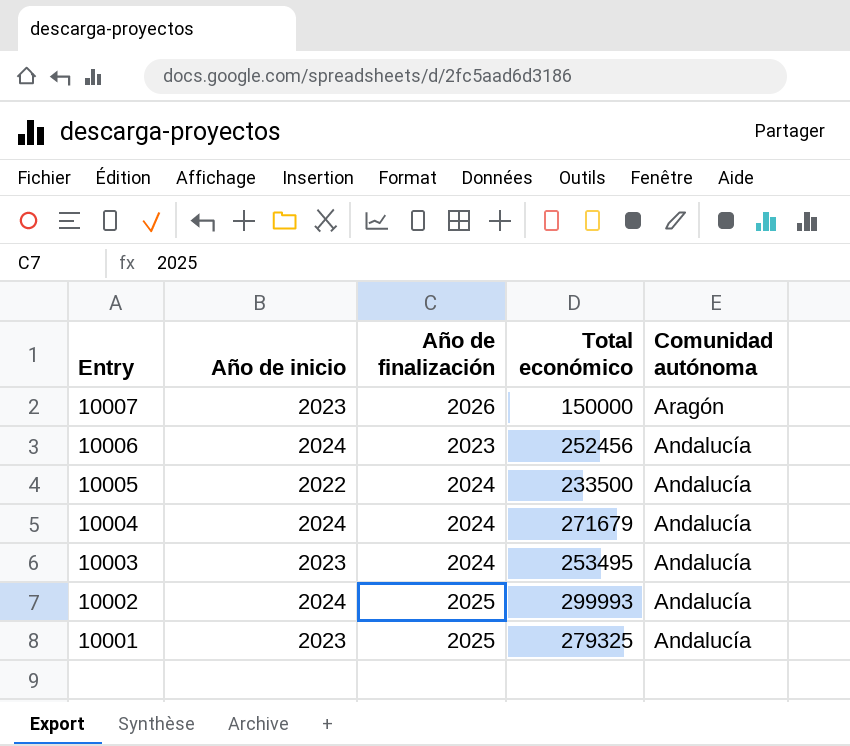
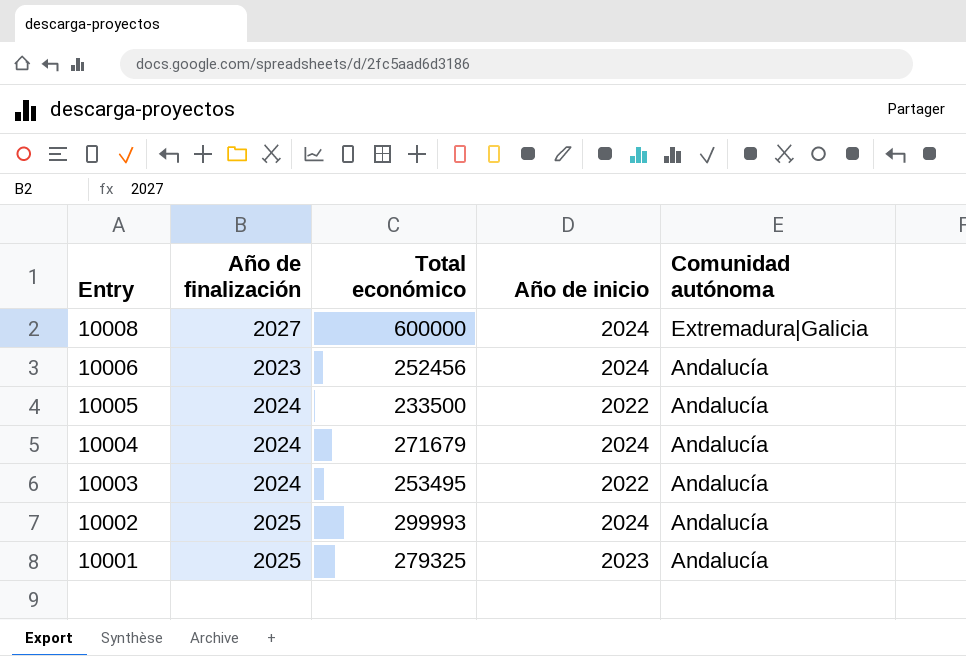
column Año de inicio | position: 2 -> 4
row 10007: 2023 | 2026 | 150000 | Aragón -> none
row 10008: none -> 2027 | 600000 | 2024 | Extremadura|Galicia
10003 | Año de inicio: 2023 -> 2022

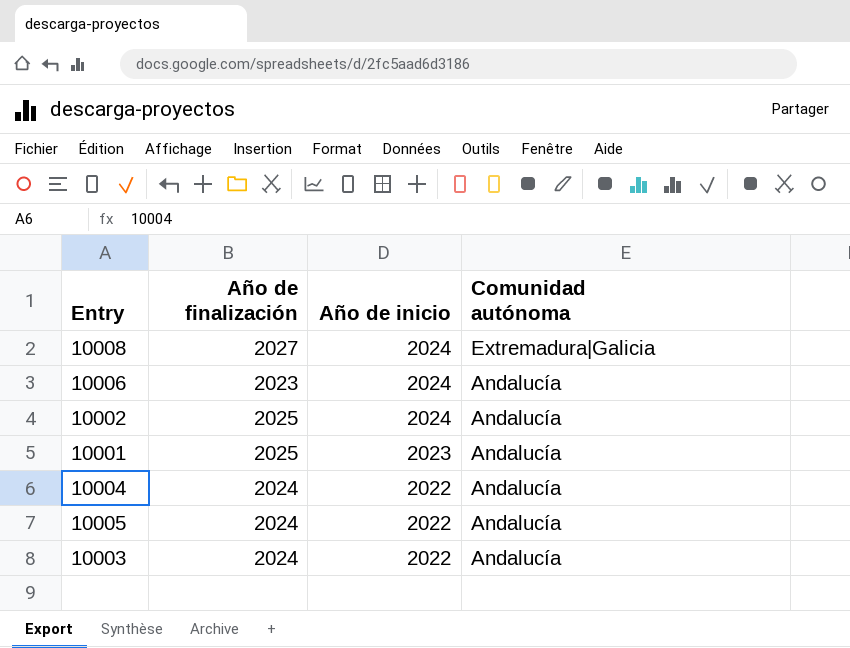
row order: Entry descending -> Año de inicio descending
column Total económico | position: 3 -> none
10004 | Año de inicio: 2024 -> 2022

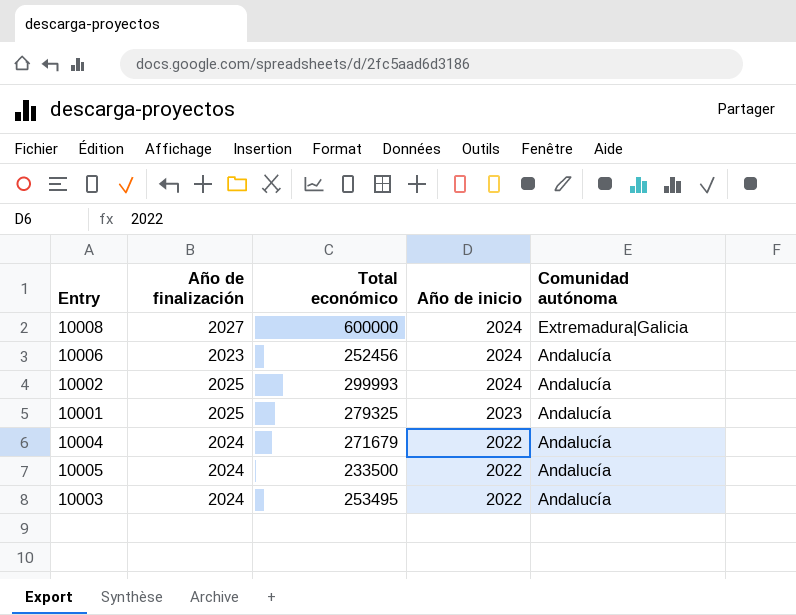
column Total económico | position: none -> 3

